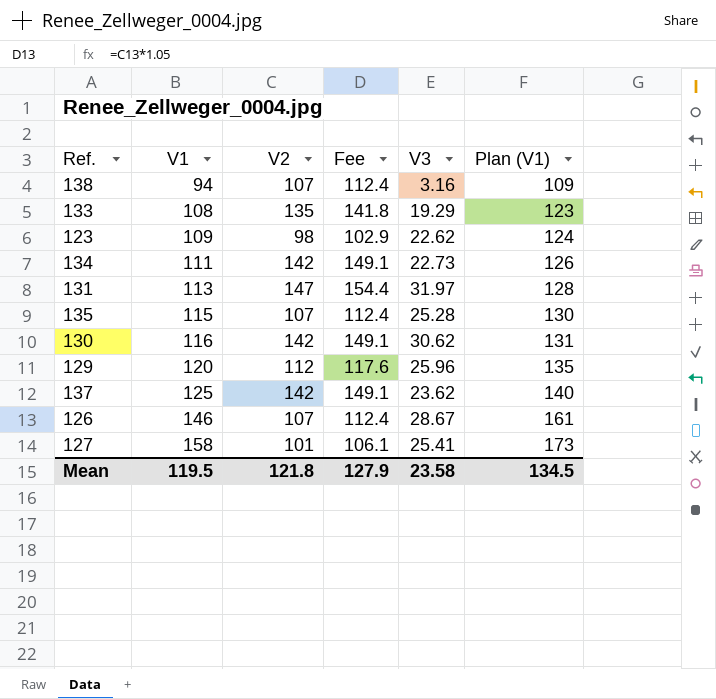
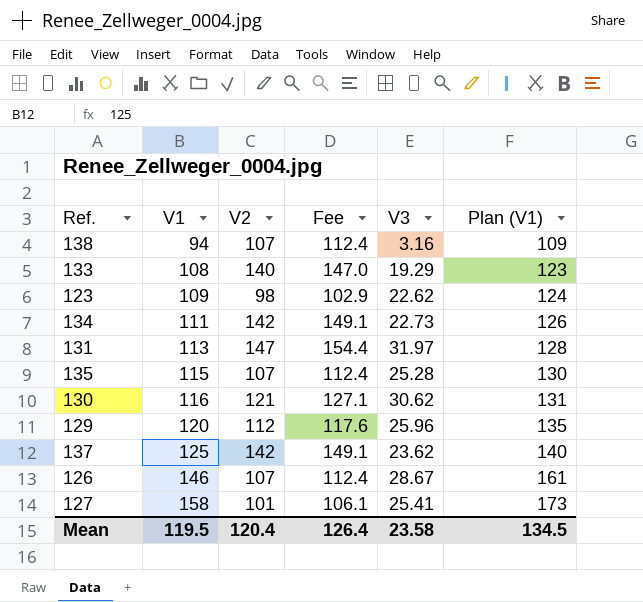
133 | V2: 135 -> 140
133 | Fee: 141.8 -> 147.0
130 | V2: 142 -> 121
130 | Fee: 149.1 -> 127.1
Mean | V2: 121.8 -> 120.4
Mean | Fee: 127.9 -> 126.4

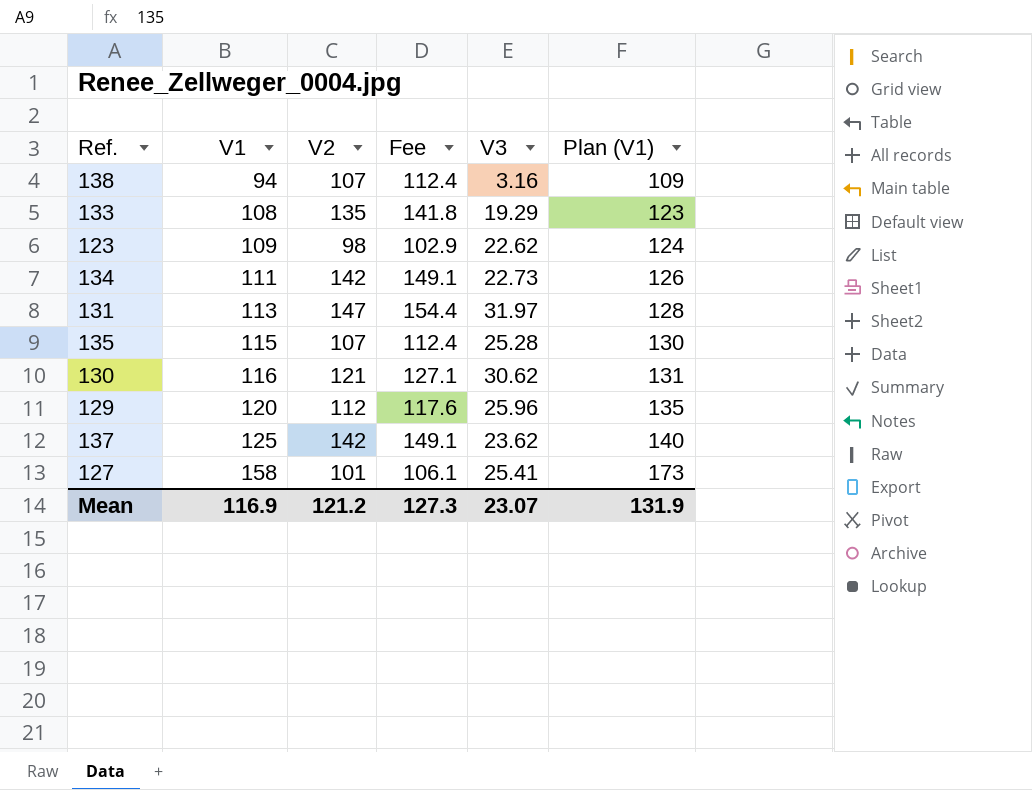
row 126: 146 | 107 | 112.4 | 28.67 | 161 -> none
133 | V2: 140 -> 135
133 | Fee: 147.0 -> 141.8
Mean | V1: 119.5 -> 116.9
Mean | V2: 120.4 -> 121.2
Mean | Fee: 126.4 -> 127.3
Mean | V3: 23.58 -> 23.07
Mean | Plan (V1): 134.5 -> 131.9

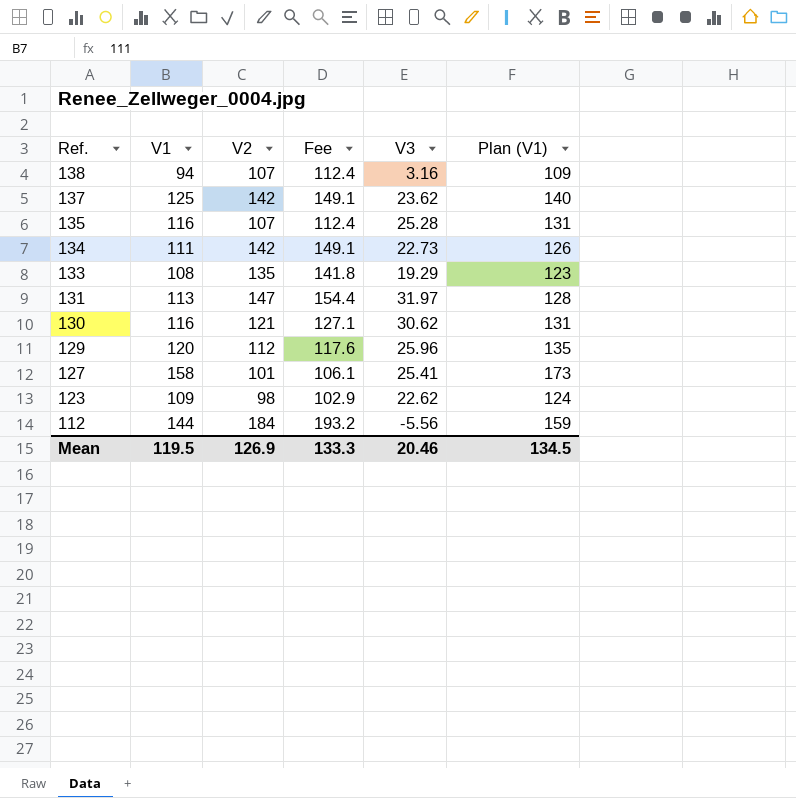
row order: V1 ascending -> Ref. descending
135 | V1: 115 -> 116
135 | Plan (V1): 130 -> 131
row 112: none -> 144 | 184 | 193.2 | -5.56 | 159
Mean | V1: 116.9 -> 119.5
Mean | V2: 121.2 -> 126.9
Mean | Fee: 127.3 -> 133.3
Mean | V3: 23.07 -> 20.46
Mean | Plan (V1): 131.9 -> 134.5

